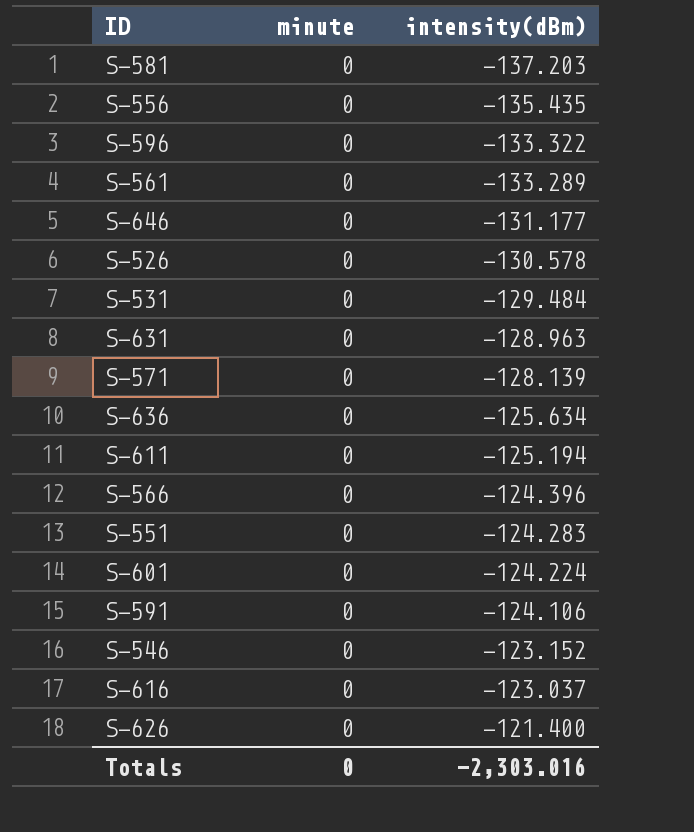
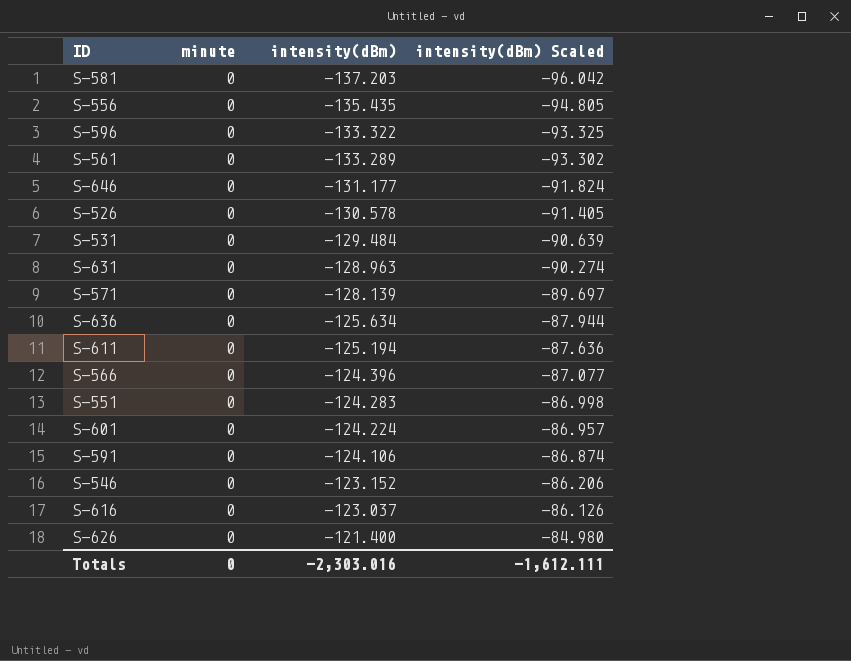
column intensity(dBm) Scaled | formula: none -> [intensity(dBm)] * 0.7

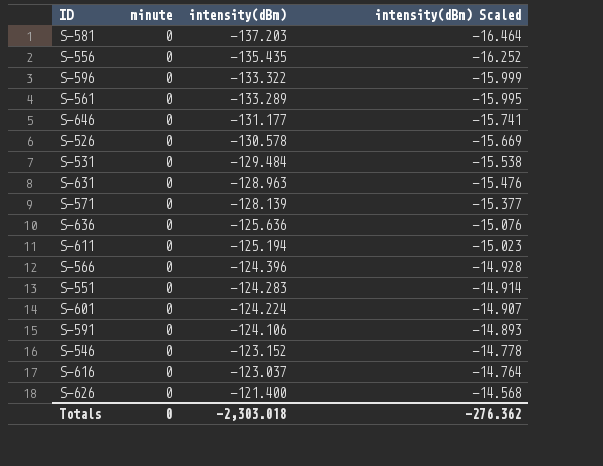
column intensity(dBm) Scaled | formula: [intensity(dBm)] * 0.7 -> [intensity(dBm)] * 0.12
S-636 | intensity(dBm): -125.634 -> -125.636
Totals | intensity(dBm): -2,303.016 -> -2,303.018
Totals | intensity(dBm) Scaled: -1,612.111 -> -276.362

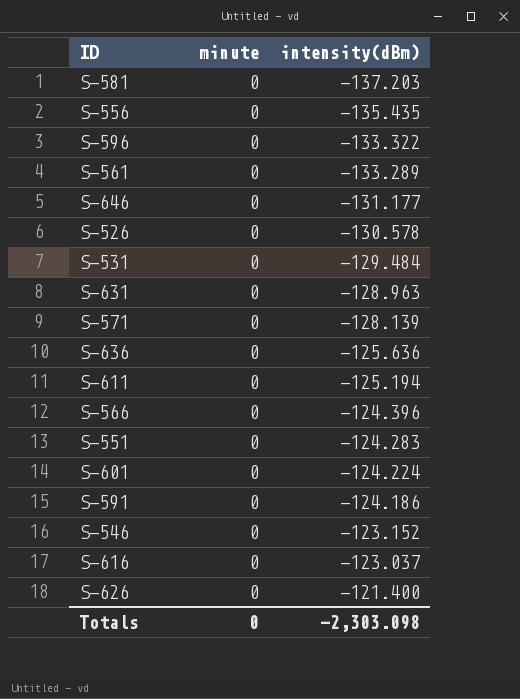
column intensity(dBm) Scaled | formula: [intensity(dBm)] * 0.12 -> none
S-591 | intensity(dBm): -124.106 -> -124.186
Totals | intensity(dBm): -2,303.018 -> -2,303.098

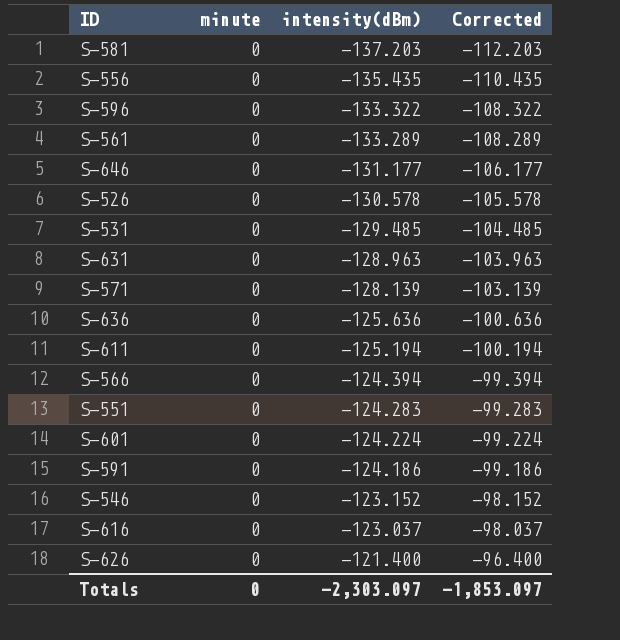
column Corrected | formula: none -> [intensity(dBm)] + 25
S-531 | intensity(dBm): -129.484 -> -129.485
S-566 | intensity(dBm): -124.396 -> -124.394
Totals | intensity(dBm): -2,303.098 -> -2,303.097

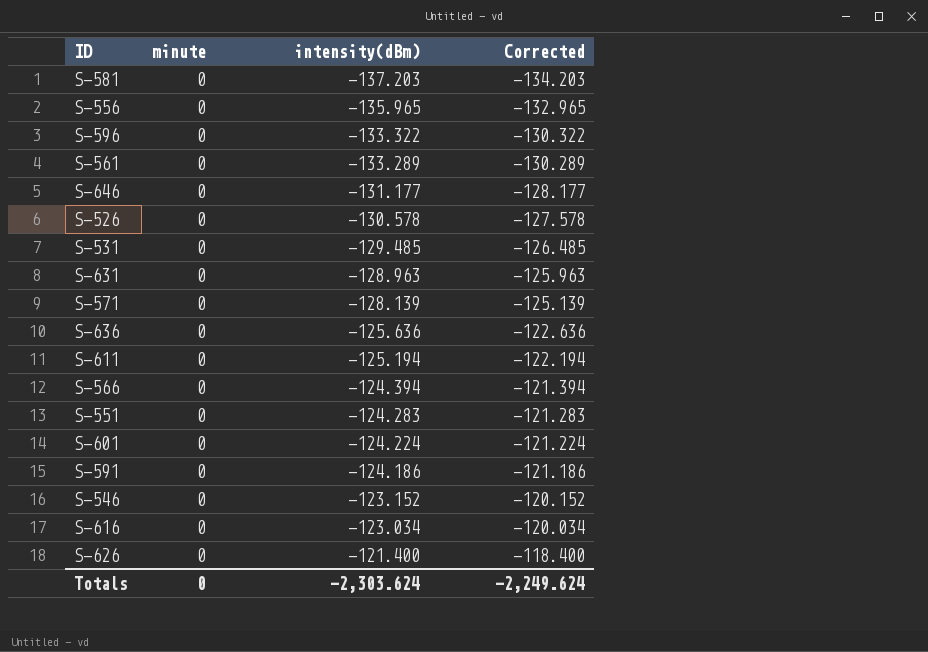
column Corrected | formula: [intensity(dBm)] + 25 -> [intensity(dBm)] + 3
S-556 | intensity(dBm): -135.435 -> -135.965
S-616 | intensity(dBm): -123.037 -> -123.034
Totals | intensity(dBm): -2,303.097 -> -2,303.624
Totals | Corrected: -1,853.097 -> -2,249.624

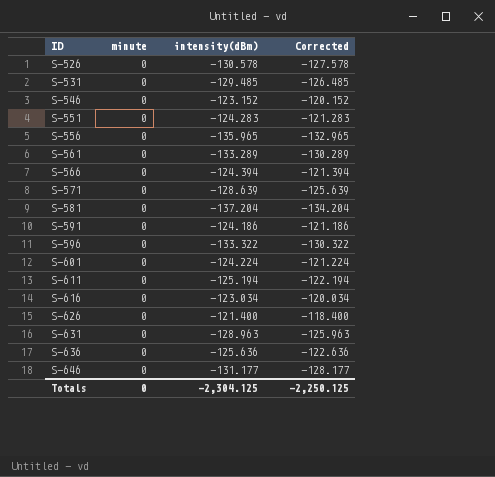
row order: intensity(dBm) ascending -> ID ascending
S-571 | intensity(dBm): -128.139 -> -128.639
S-571 | Corrected: -125.139 -> -125.639
S-581 | intensity(dBm): -137.203 -> -137.204
S-581 | Corrected: -134.203 -> -134.204
Totals | intensity(dBm): -2,303.624 -> -2,304.125
Totals | Corrected: -2,249.624 -> -2,250.125

